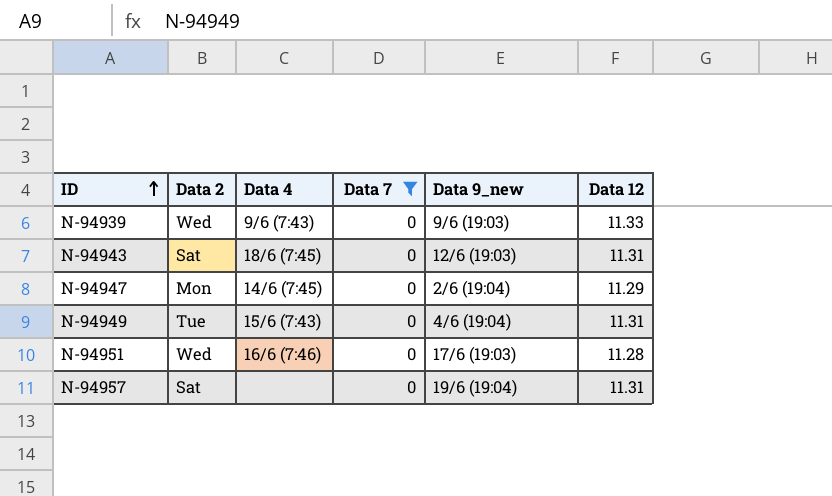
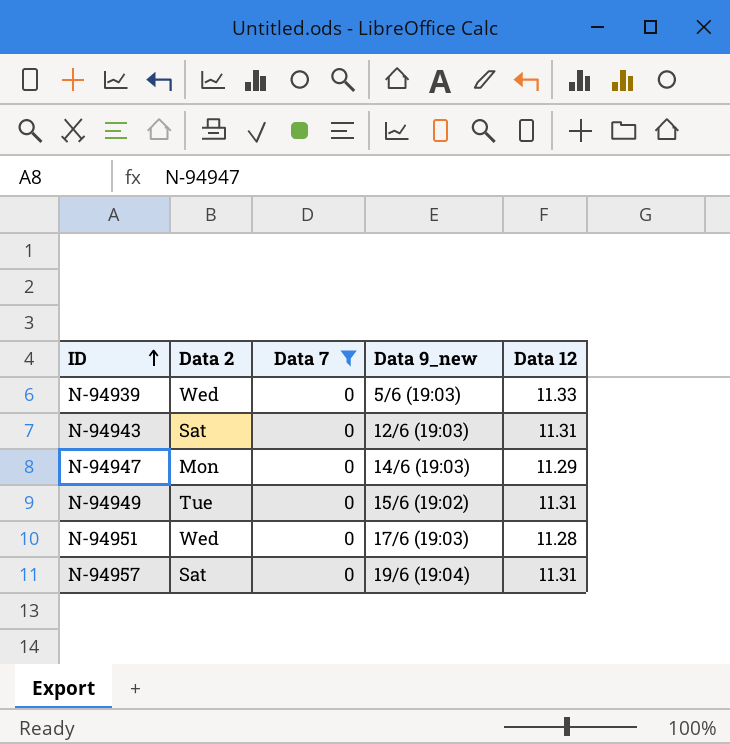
column Data 4 | position: 3 -> none
N-94939 | Data 9_new: 9/6 (19:03) -> 5/6 (19:03)
N-94947 | Data 9_new: 2/6 (19:04) -> 14/6 (19:03)
N-94949 | Data 9_new: 4/6 (19:04) -> 15/6 (19:02)

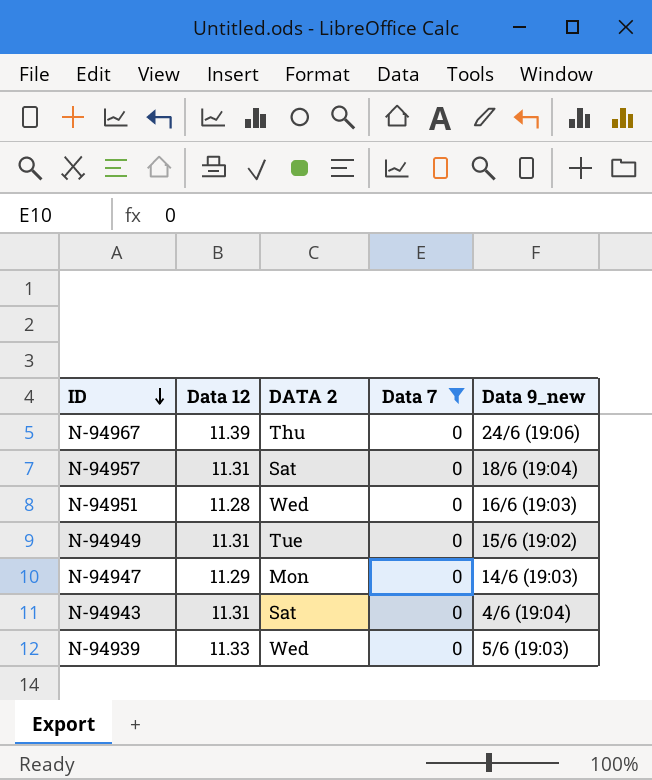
row order: ID ascending -> ID descending
column Data 12 | position: 5 -> 2
column name: Data 2 -> DATA 2
row N-94967: none -> 11.39 | Thu | 0 | 24/6 (19:06)
N-94957 | Data 9_new: 19/6 (19:04) -> 18/6 (19:04)
N-94951 | Data 9_new: 17/6 (19:03) -> 16/6 (19:03)
N-94943 | Data 9_new: 12/6 (19:03) -> 4/6 (19:04)

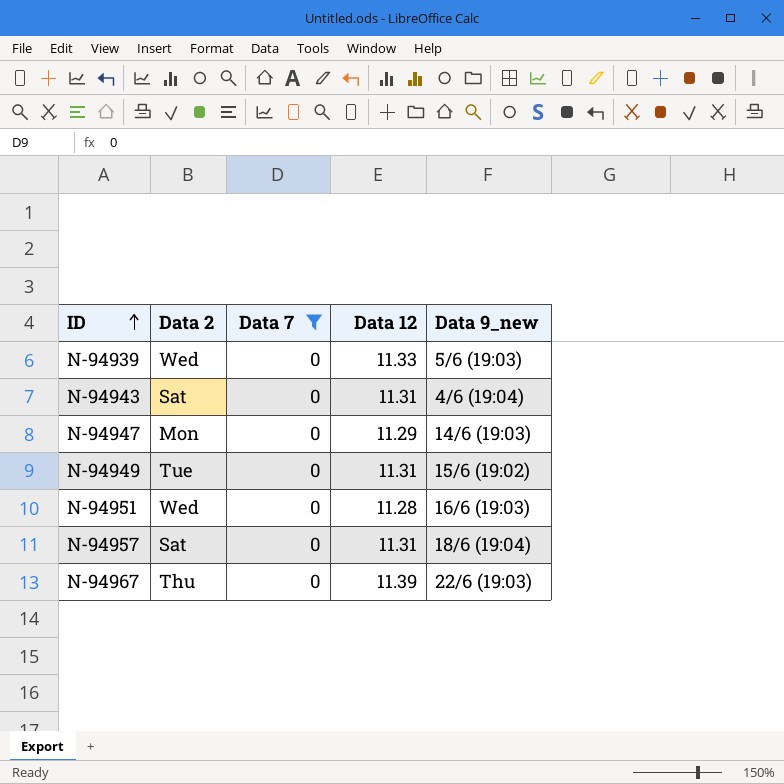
row order: ID descending -> ID ascending
column name: DATA 2 -> Data 2
column Data 12 | position: 2 -> 4
N-94967 | Data 9_new: 24/6 (19:06) -> 22/6 (19:03)

